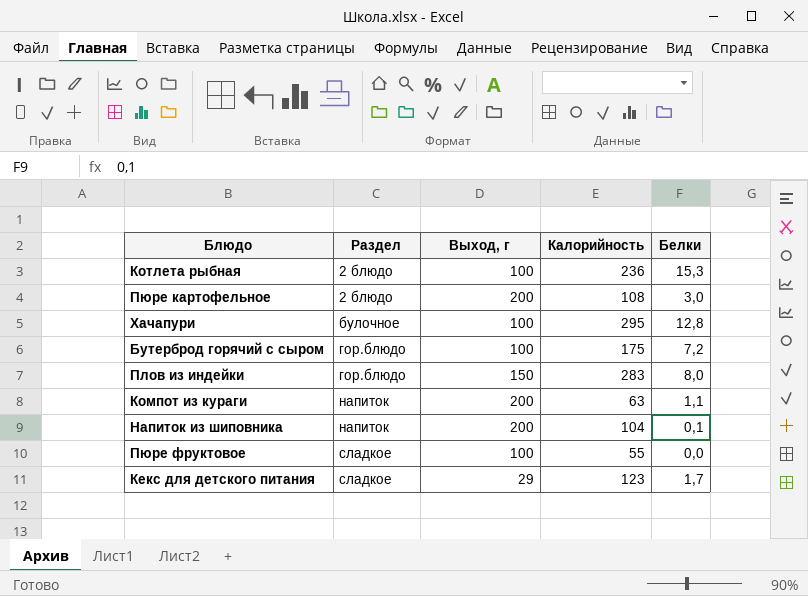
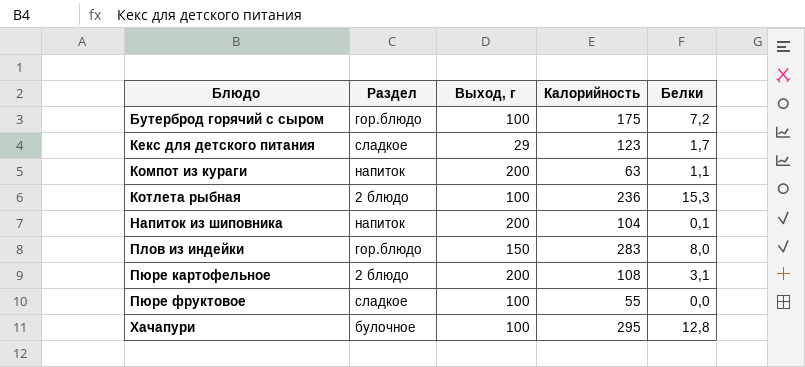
row order: Раздел ascending -> Блюдо ascending
Пюре картофельное | Белки: 3,0 -> 3,1

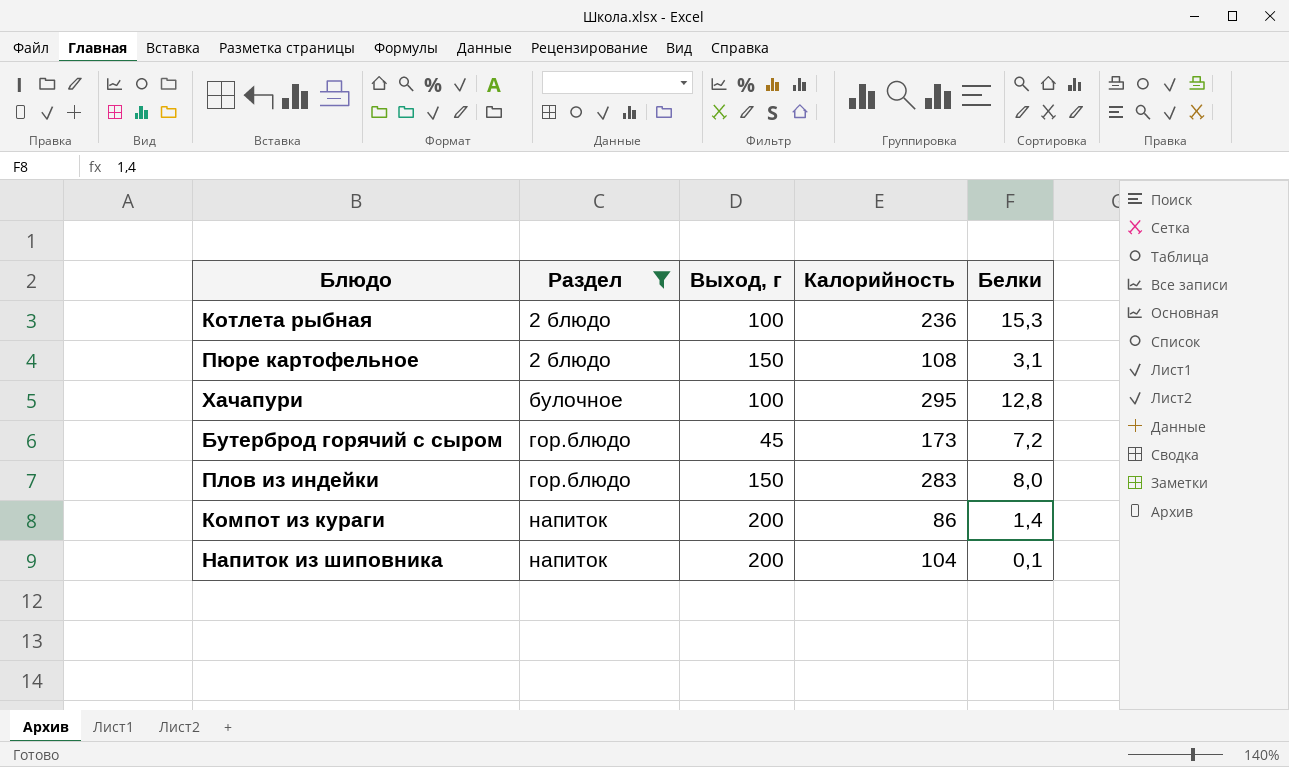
filter: none -> Раздел != сладкое
row order: Блюдо ascending -> Раздел ascending
Пюре картофельное | Выход, г: 200 -> 150
Бутерброд горячий с сыром | Выход, г: 100 -> 45
Бутерброд горячий с сыром | Калорийность: 175 -> 173
Компот из кураги | Калорийность: 63 -> 86
Компот из кураги | Белки: 1,1 -> 1,4

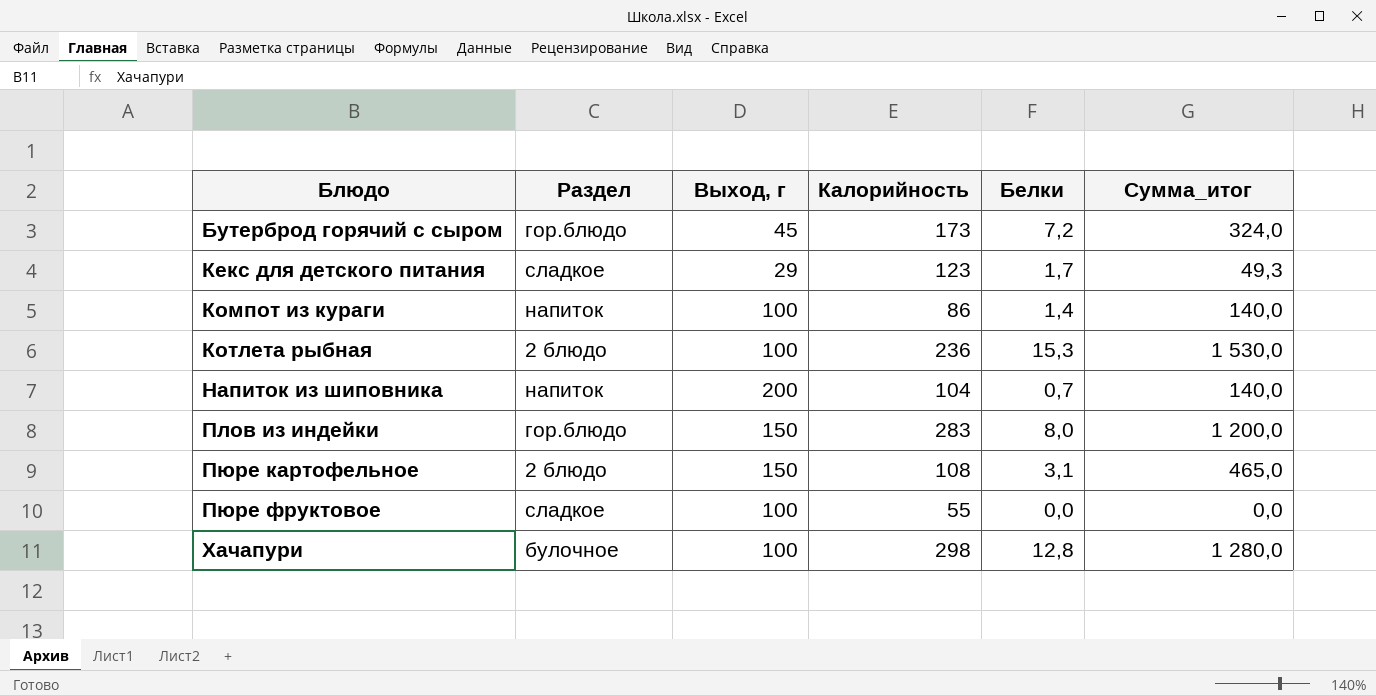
filter: Раздел != сладкое -> none
row order: Раздел ascending -> Блюдо ascending
column Сумма_итог | formula: none -> [Выход, г] * [Белки]
Компот из кураги | Выход, г: 200 -> 100
Напиток из шиповника | Белки: 0,1 -> 0,7
Хачапури | Калорийность: 295 -> 298

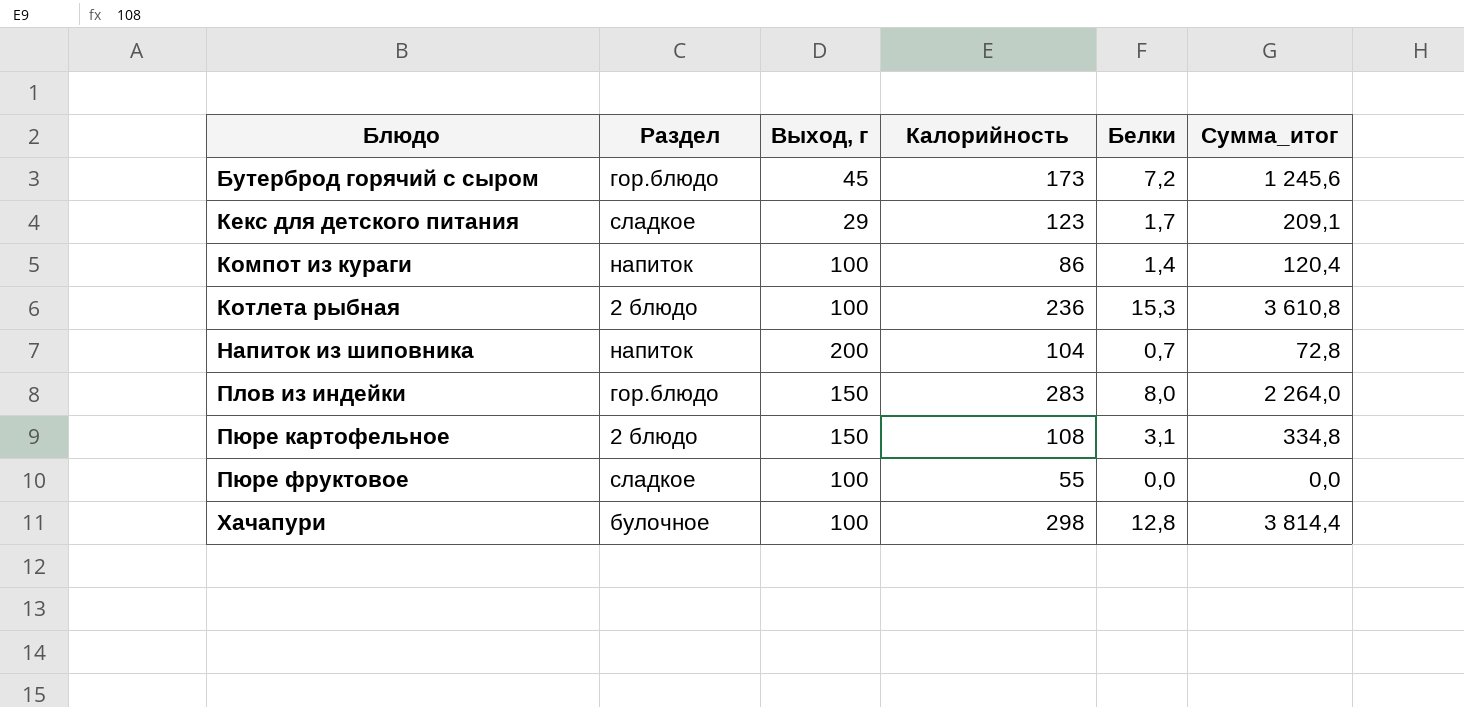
column Сумма_итог | formula: [Выход, г] * [Белки] -> [Калорийность] * [Белки]

